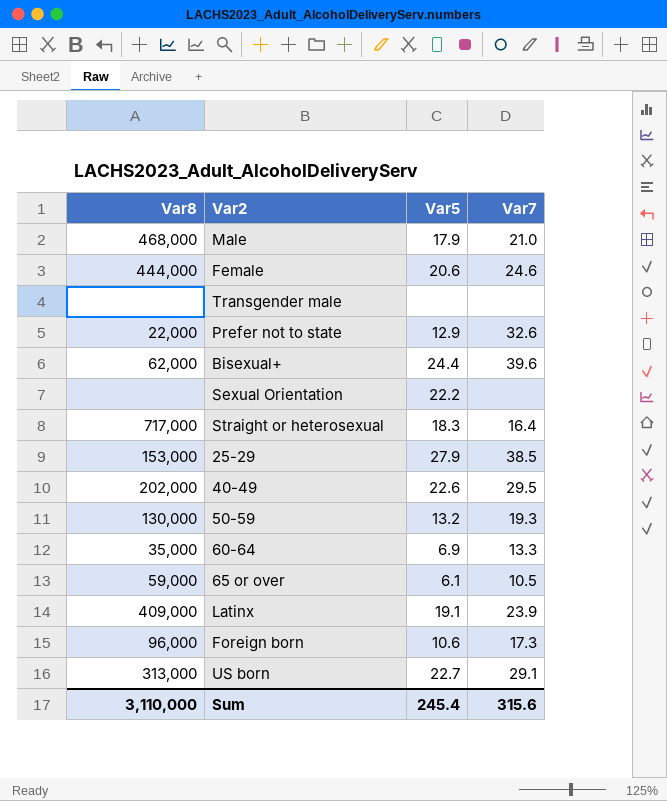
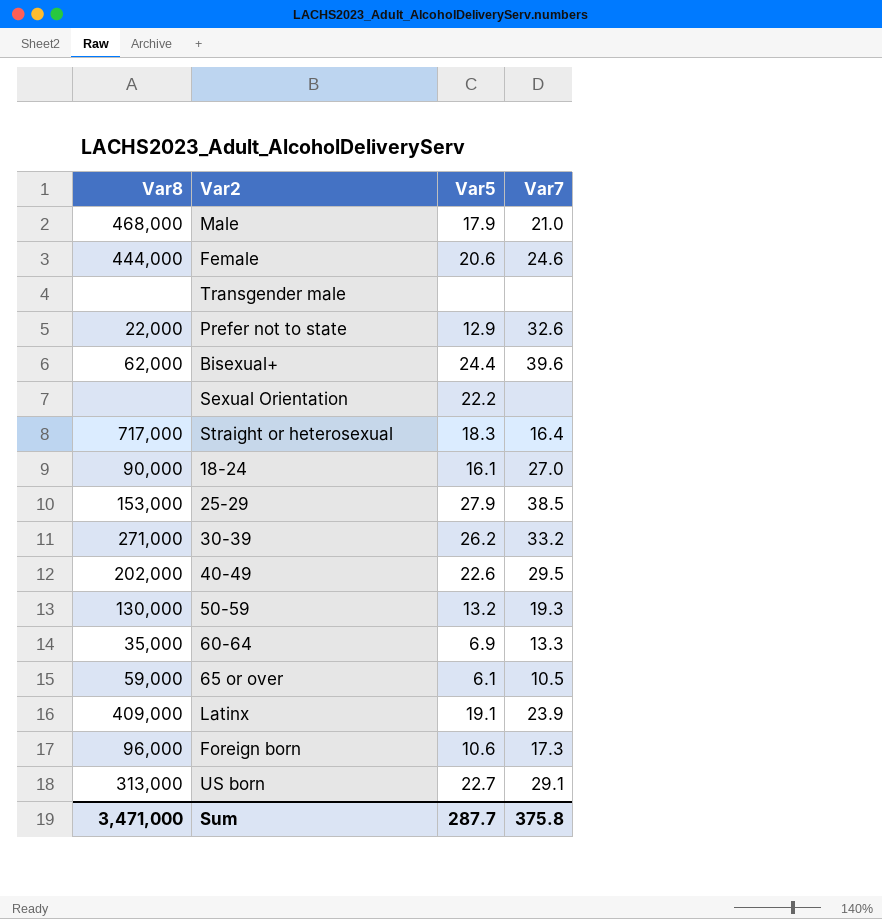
row 18-24: none -> 90,000 | 16.1 | 27.0
row 30-39: none -> 271,000 | 26.2 | 33.2
Sum | Var8: 3,110,000 -> 3,471,000
Sum | Var5: 245.4 -> 287.7
Sum | Var7: 315.6 -> 375.8

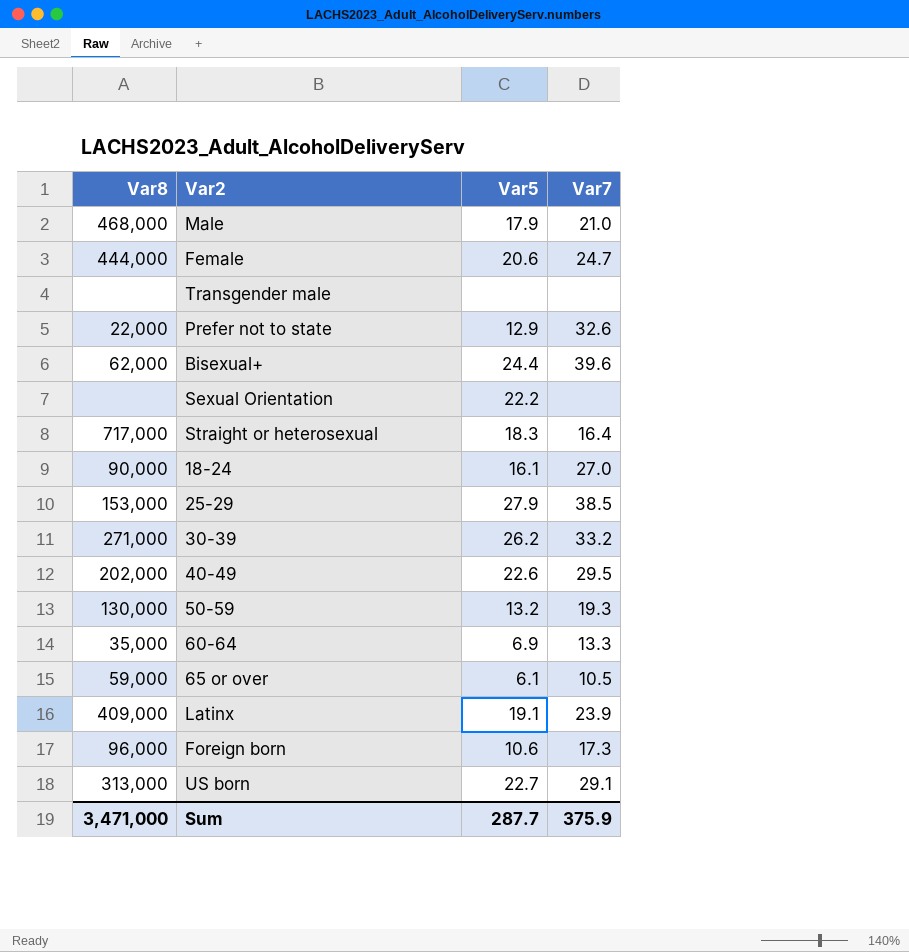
Female | Var7: 24.6 -> 24.7
Sum | Var7: 375.8 -> 375.9

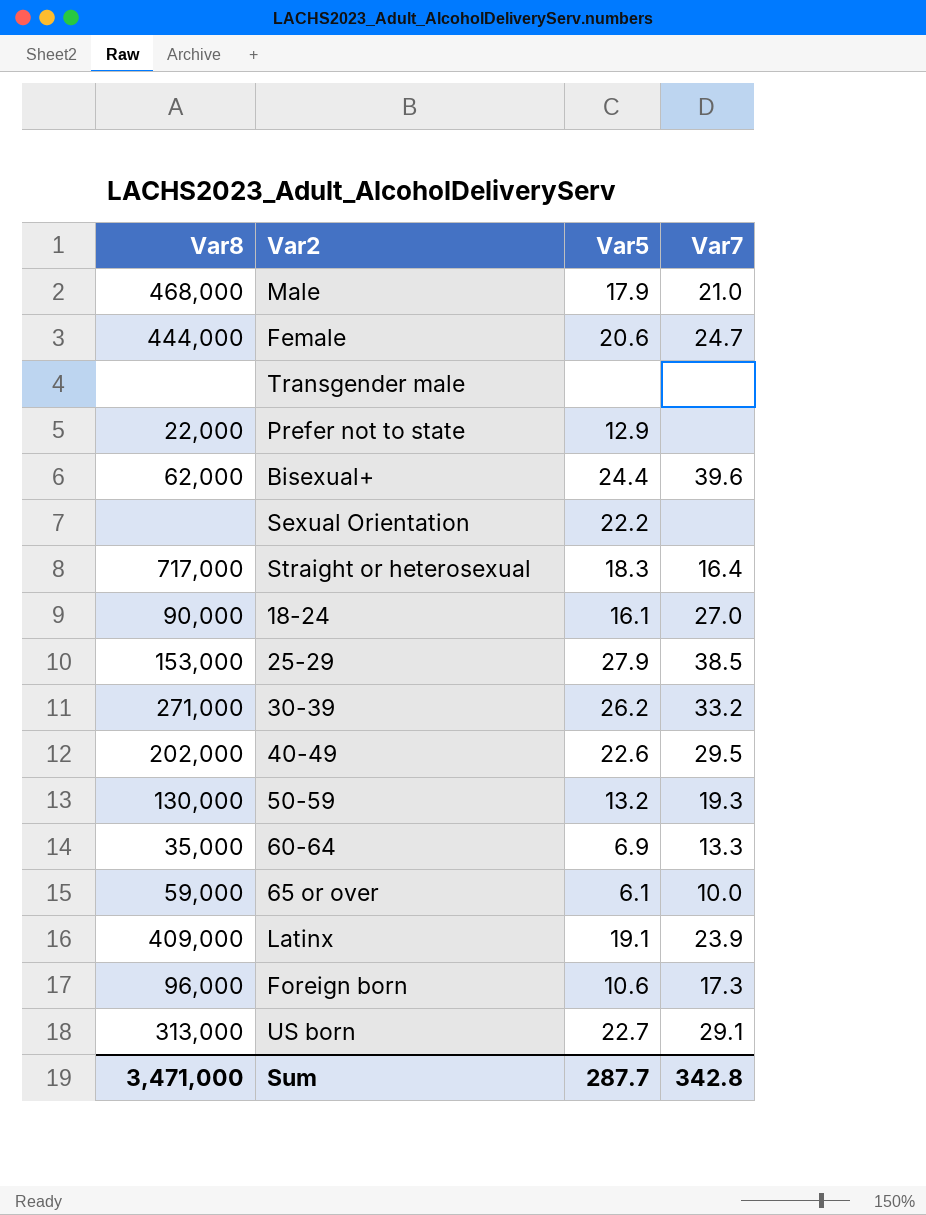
Prefer not to state | Var7: 32.6 -> none
65 or over | Var7: 10.5 -> 10.0
Sum | Var7: 375.9 -> 342.8

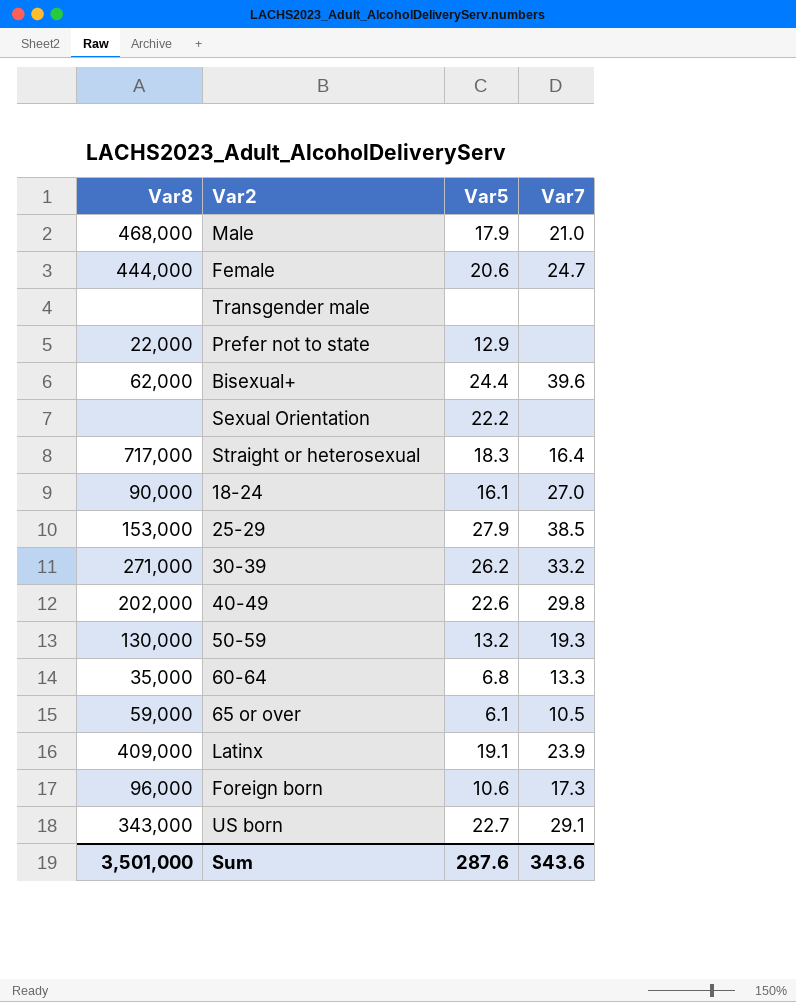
40-49 | Var7: 29.5 -> 29.8
60-64 | Var5: 6.9 -> 6.8
65 or over | Var7: 10.0 -> 10.5
US born | Var8: 313,000 -> 343,000
Sum | Var8: 3,471,000 -> 3,501,000
Sum | Var5: 287.7 -> 287.6
Sum | Var7: 342.8 -> 343.6

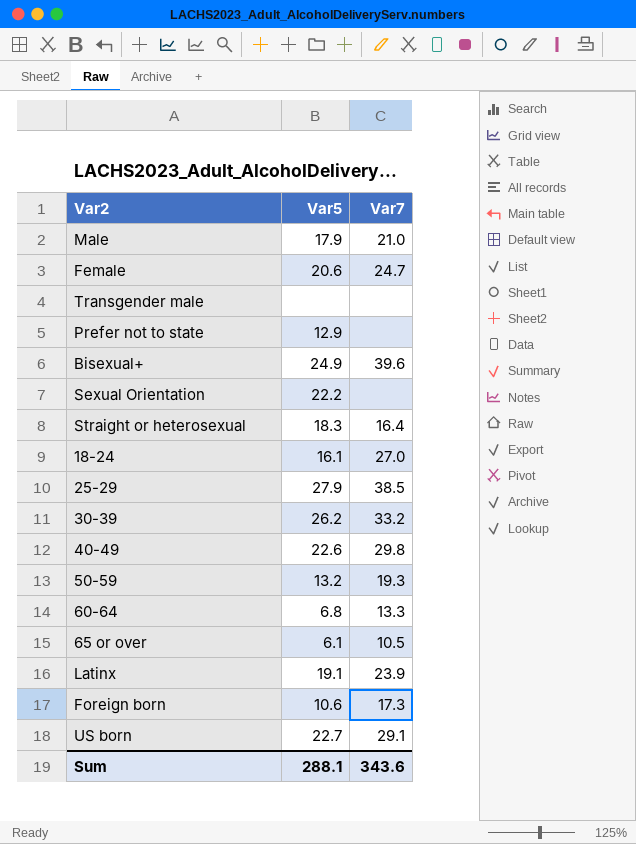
column Var8 | position: 1 -> none
Bisexual+ | Var5: 24.4 -> 24.9
Sum | Var5: 287.6 -> 288.1

